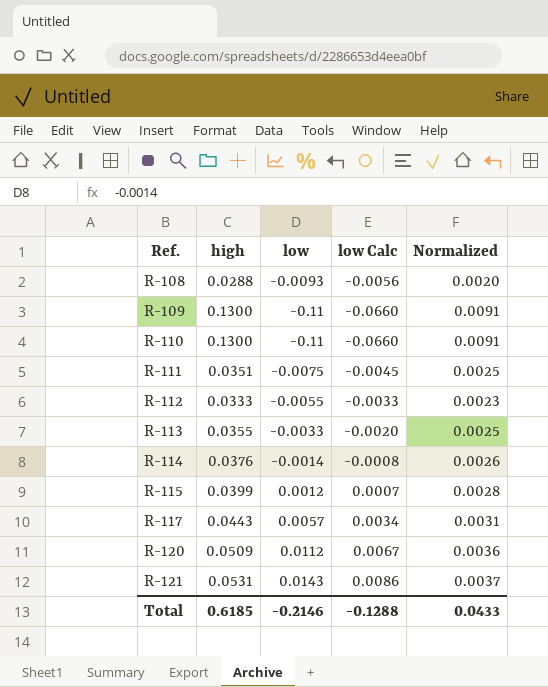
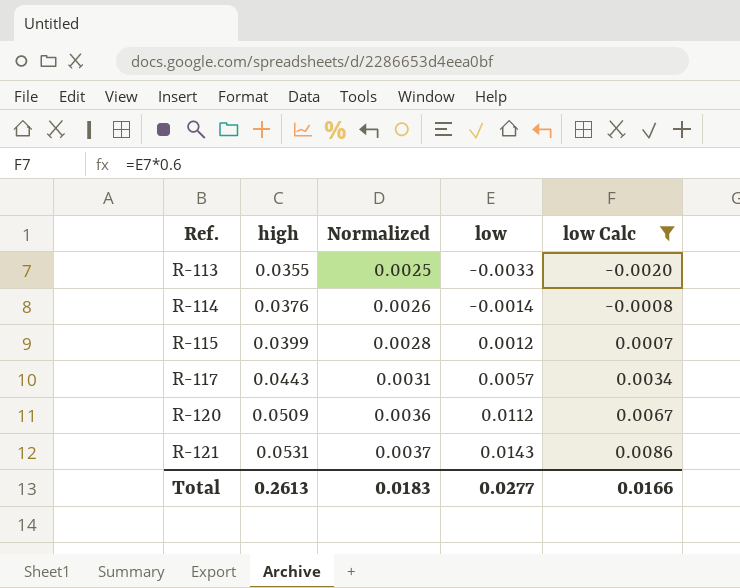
filter: none -> low Calc >= -0.0020
column Normalized | position: 5 -> 3
Total | high: 0.6185 -> 0.2613
Total | Normalized: 0.0433 -> 0.0183
Total | low: -0.2146 -> 0.0277
Total | low Calc: -0.1288 -> 0.0166

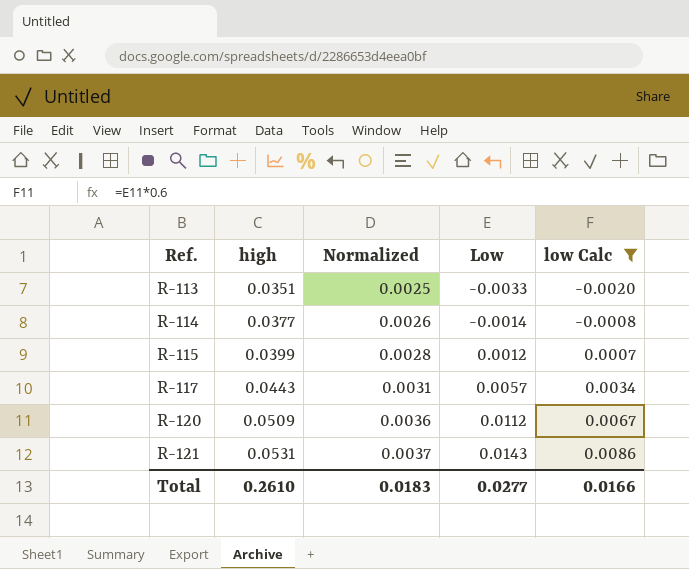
column name: low -> Low
R-113 | high: 0.0355 -> 0.0351
R-114 | high: 0.0376 -> 0.0377
Total | high: 0.2613 -> 0.2610

